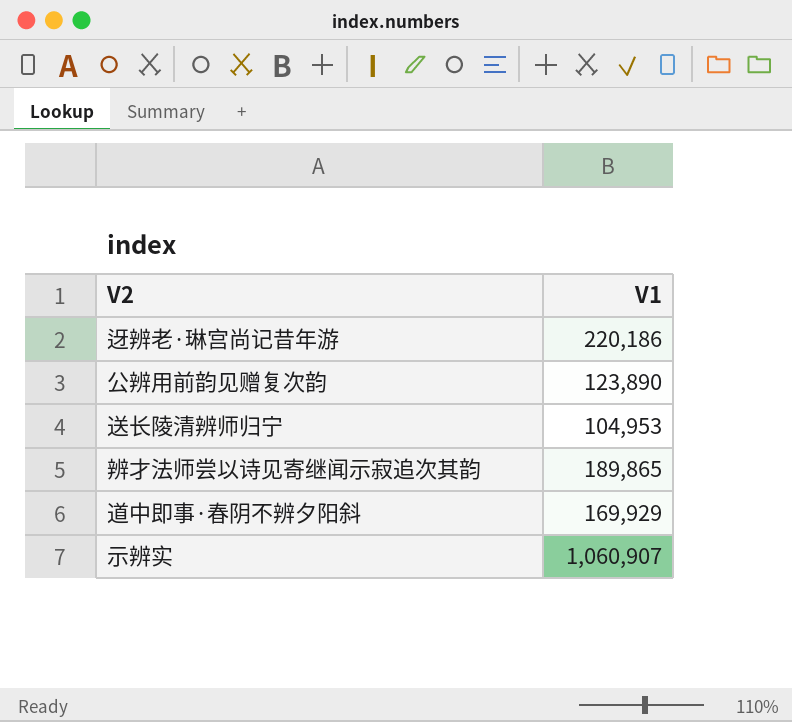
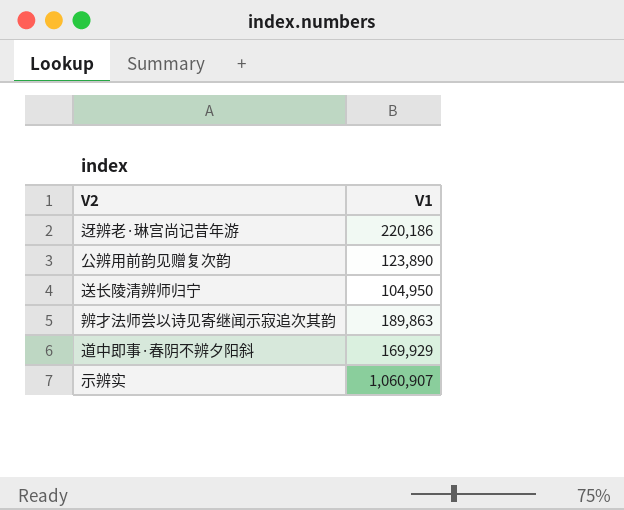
送长陵清辨师归宁 | V1: 104,953 -> 104,950
辨才法师尝以诗见寄继闻示寂追次其韵 | V1: 189,865 -> 189,863

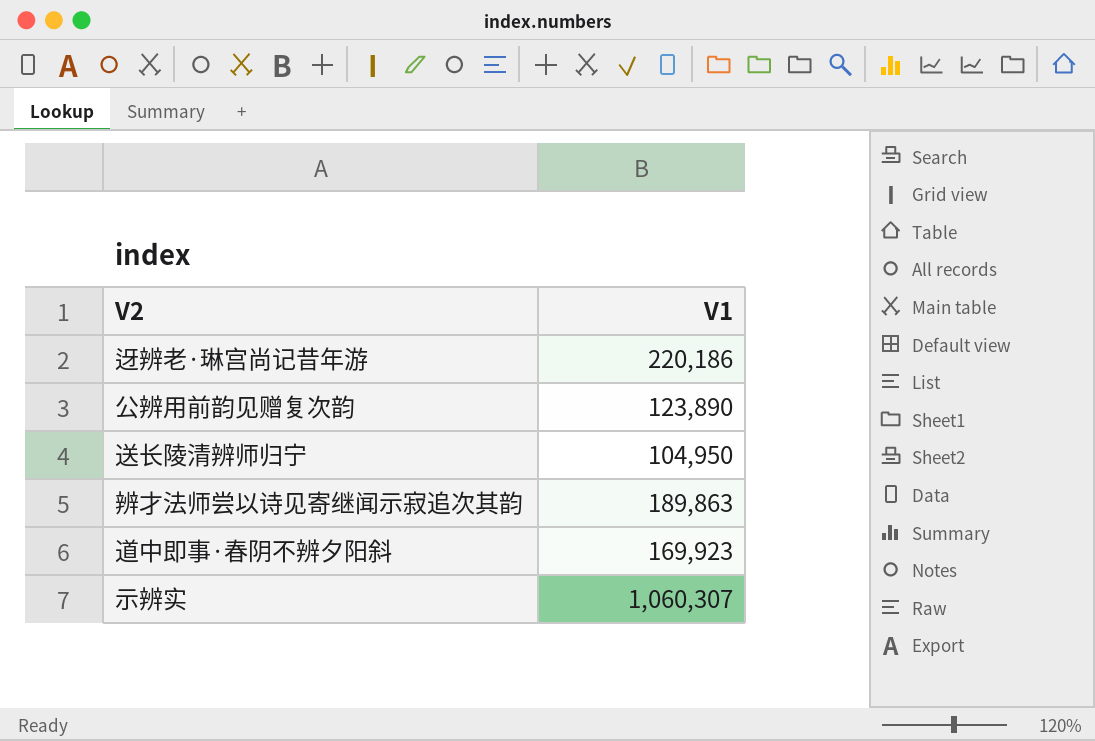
道中即事·春阴不辨夕阳斜 | V1: 169,929 -> 169,923
示辨实 | V1: 1,060,907 -> 1,060,307

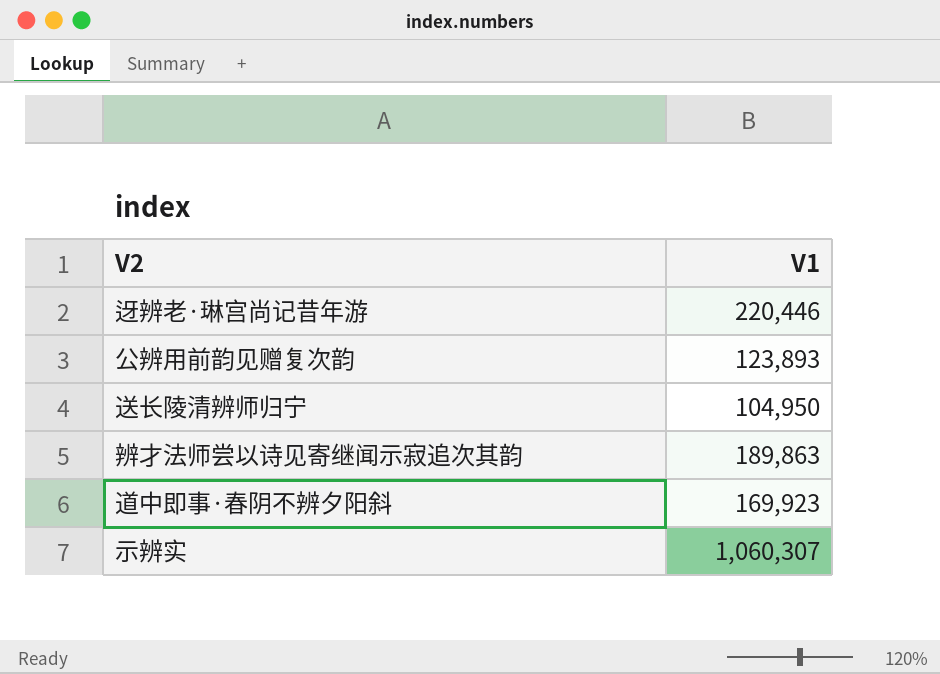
迓辨老·琳宫尚记昔年游 | V1: 220,186 -> 220,446
公辨用前韵见赠复次韵 | V1: 123,890 -> 123,893

